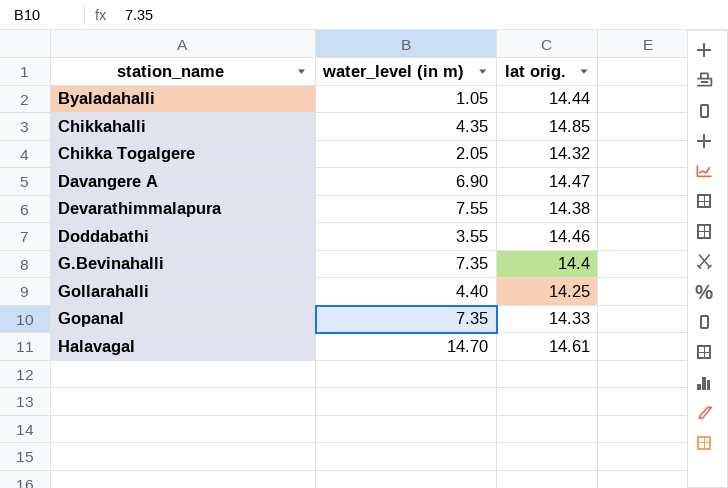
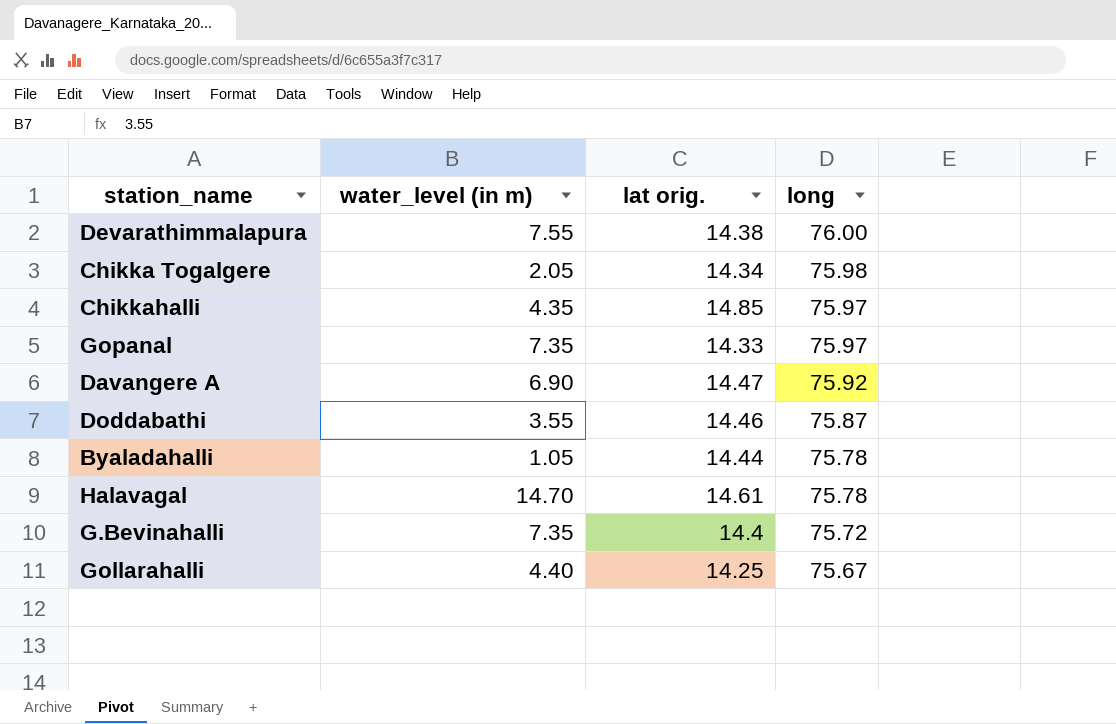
row order: none -> long descending
column long | position: none -> 4
Chikka Togalgere | lat orig.: 14.32 -> 14.34

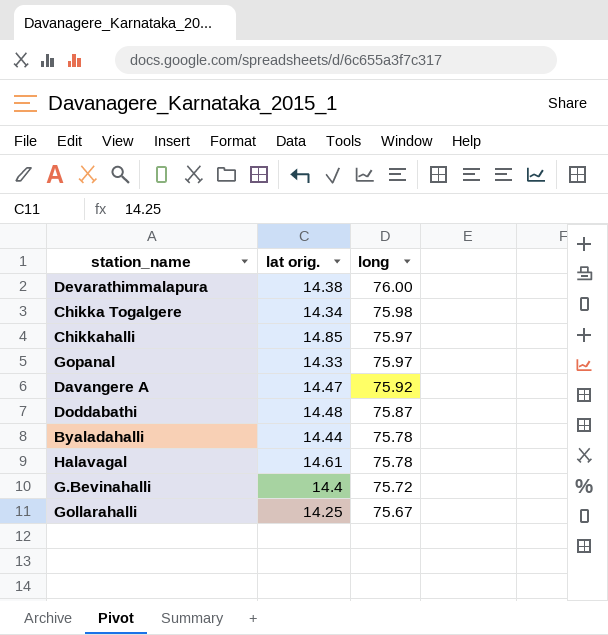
column water_level (in m) | position: 2 -> none
Doddabathi | lat orig.: 14.46 -> 14.48

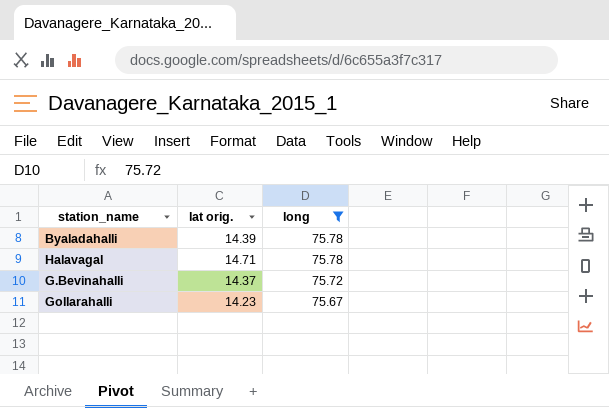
filter: none -> long <= 75.78
Byaladahalli | lat orig.: 14.44 -> 14.39
Halavagal | lat orig.: 14.61 -> 14.71
G.Bevinahalli | lat orig.: 14.4 -> 14.37
Gollarahalli | lat orig.: 14.25 -> 14.23

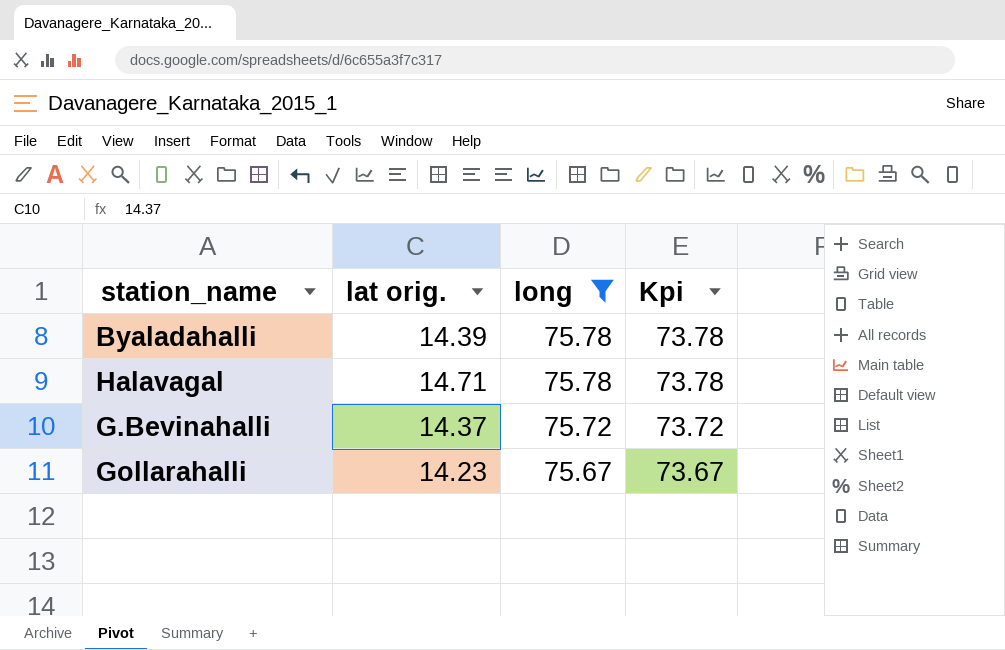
column Kpi | formula: none -> [long] - 2

